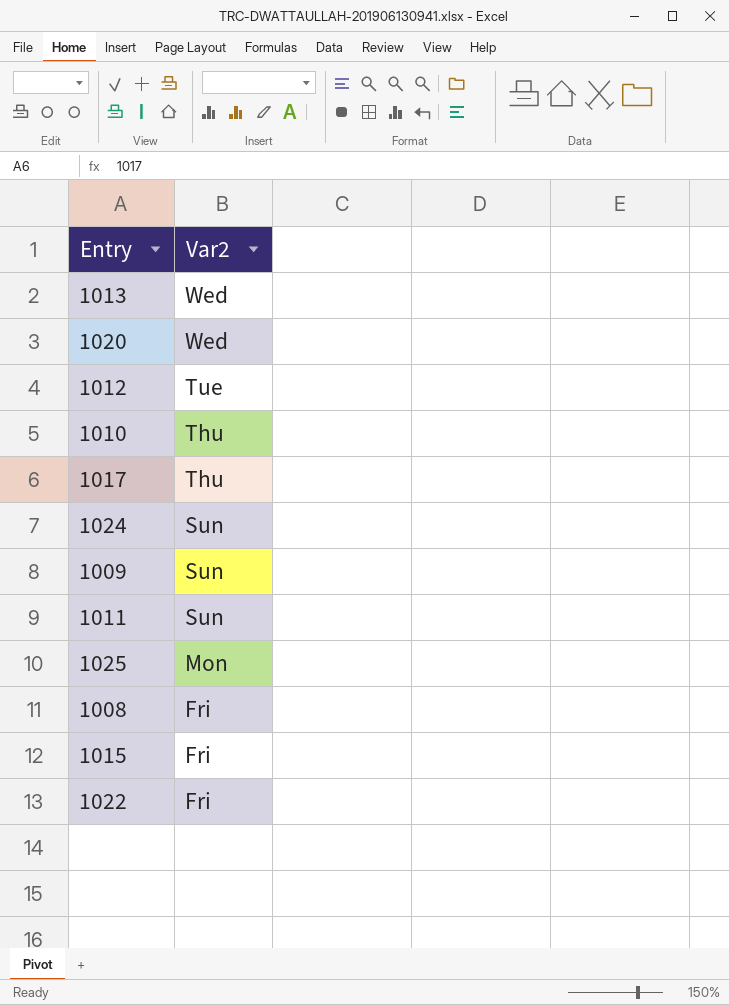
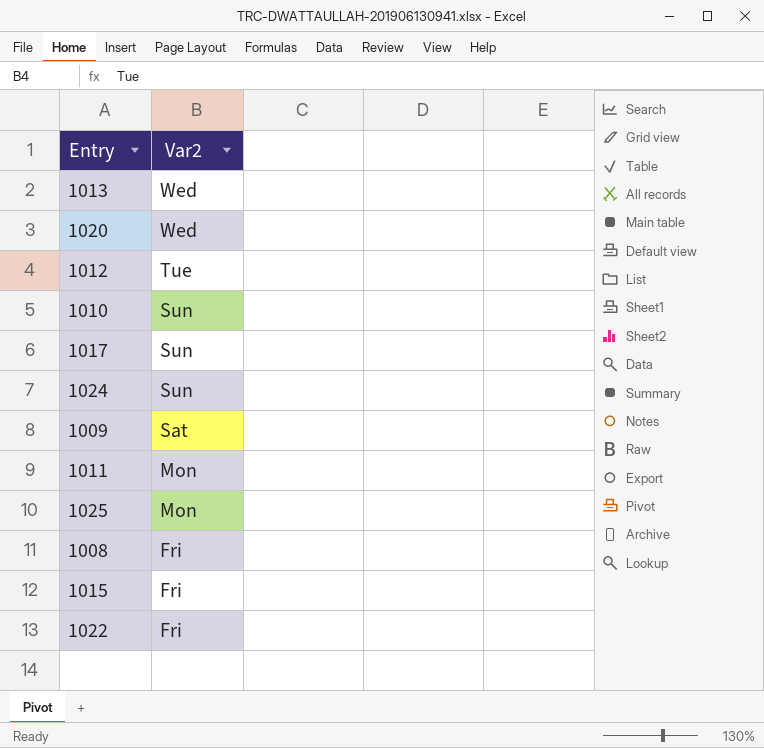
1010 | Var2: Thu -> Sun
1017 | Var2: Thu -> Sun
1009 | Var2: Sun -> Sat
1011 | Var2: Sun -> Mon

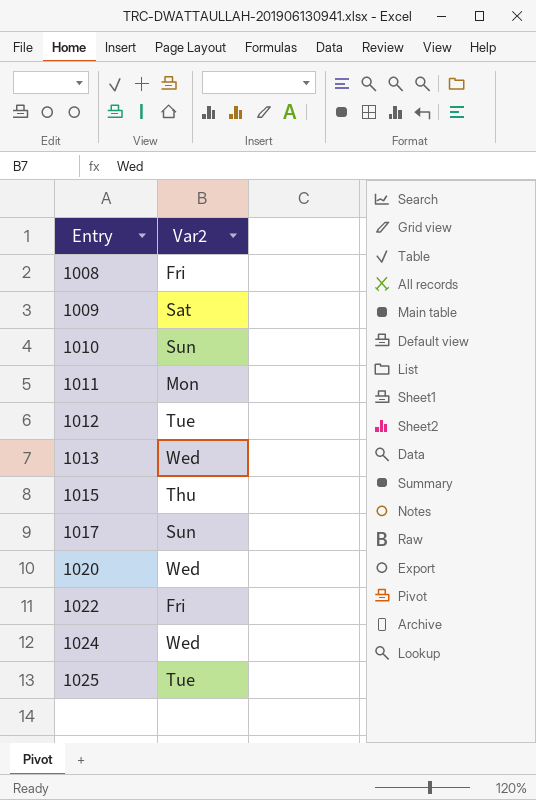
row order: Var2 descending -> Entry ascending
1015 | Var2: Fri -> Thu
1024 | Var2: Sun -> Wed
1025 | Var2: Mon -> Tue

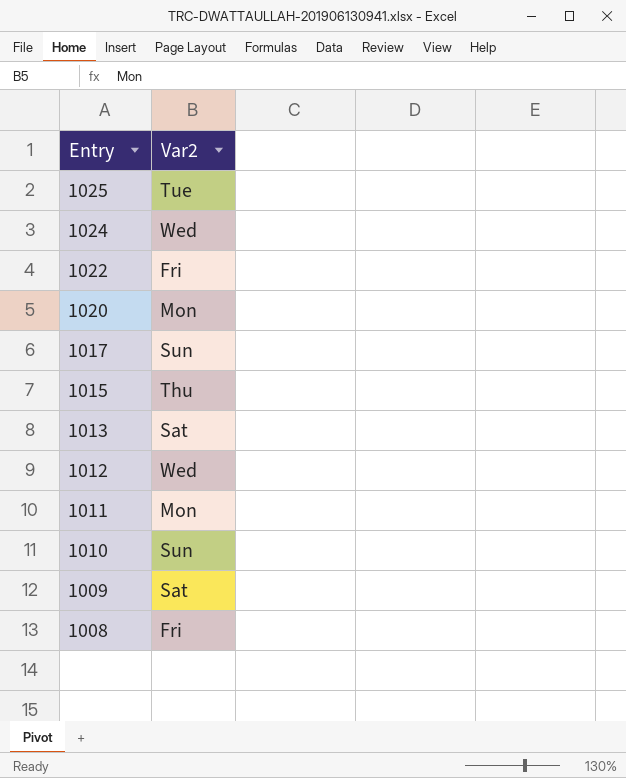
row order: Entry ascending -> Entry descending
1020 | Var2: Wed -> Mon
1013 | Var2: Wed -> Sat
1012 | Var2: Tue -> Wed

